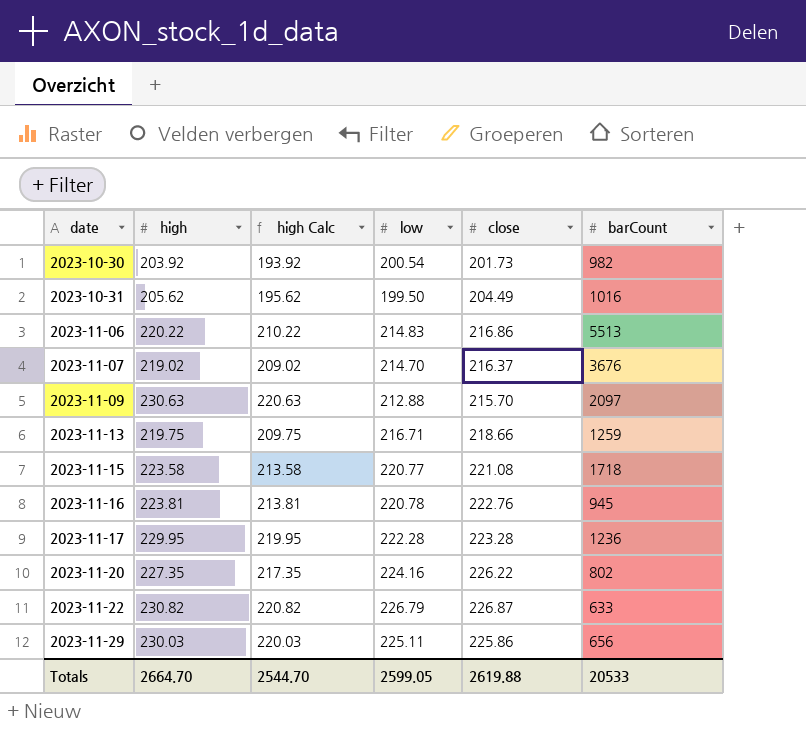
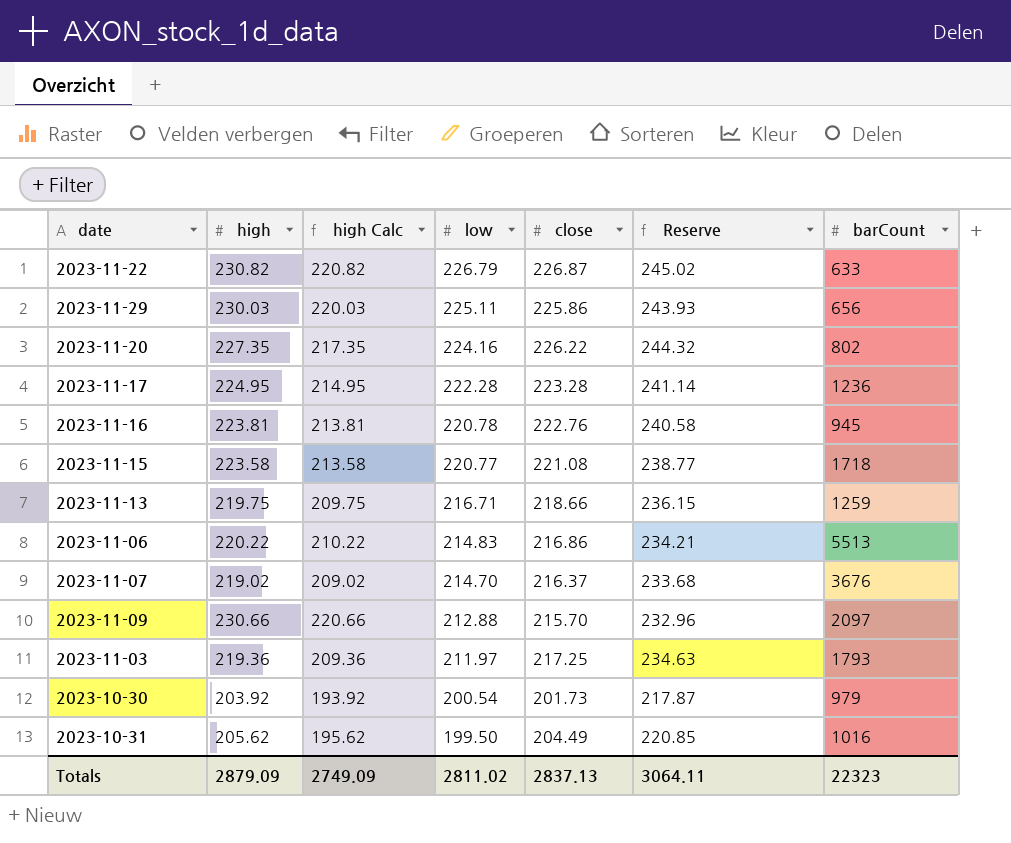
row order: date ascending -> low descending
column Reserve | formula: none -> [close] * 1.08
2023-11-17 | high: 229.95 -> 224.95
2023-11-17 | high Calc: 219.95 -> 214.95
2023-11-09 | high: 230.63 -> 230.66
2023-11-09 | high Calc: 220.63 -> 220.66
row 2023-11-03: none -> 219.36 | 209.36 | 211.97 | 217.25 | 234.63 | 1793
2023-10-30 | barCount: 982 -> 979
Totals | high: 2664.70 -> 2879.09
Totals | high Calc: 2544.70 -> 2749.09
Totals | low: 2599.05 -> 2811.02
Totals | close: 2619.88 -> 2837.13
Totals | barCount: 20533 -> 22323

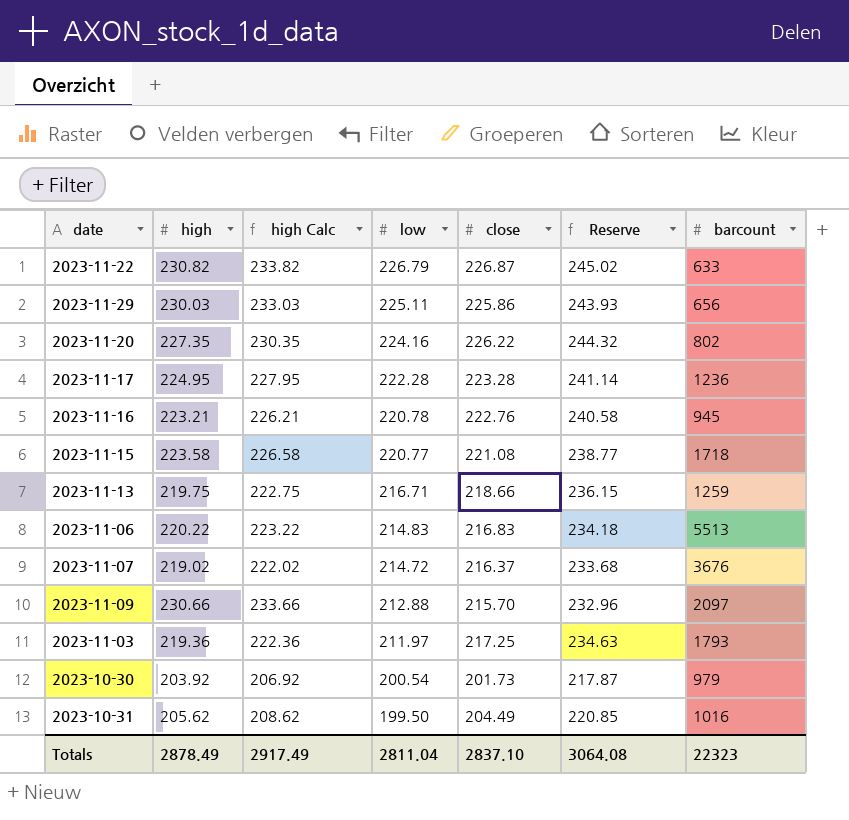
column high Calc | formula: [high] - 10 -> [high] + 3
column name: barCount -> barcount
2023-11-16 | high: 223.81 -> 223.21
2023-11-06 | close: 216.86 -> 216.83
2023-11-06 | Reserve: 234.21 -> 234.18
2023-11-07 | low: 214.70 -> 214.72
Totals | high: 2879.09 -> 2878.49
Totals | high Calc: 2749.09 -> 2917.49
Totals | low: 2811.02 -> 2811.04
Totals | close: 2837.13 -> 2837.10
Totals | Reserve: 3064.11 -> 3064.08

